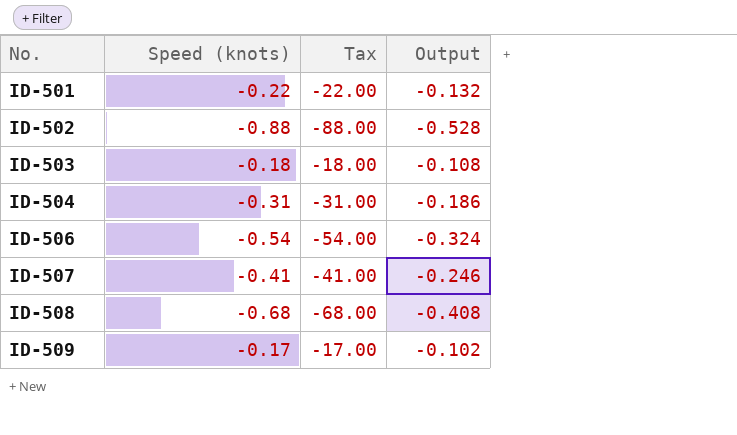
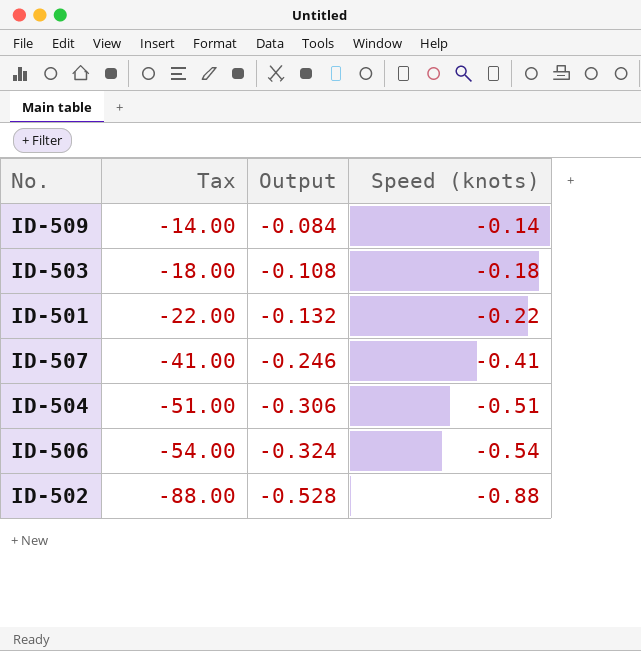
row order: No. ascending -> Tax descending
column Speed (knots) | position: 2 -> 4
row ID-508: -0.68 | -68.00 | -0.408 -> none
ID-509 | Tax: -17.00 -> -14.00
ID-509 | Output: -0.102 -> -0.084
ID-509 | Speed (knots): -0.17 -> -0.14
ID-504 | Tax: -31.00 -> -51.00
ID-504 | Output: -0.186 -> -0.306
ID-504 | Speed (knots): -0.31 -> -0.51

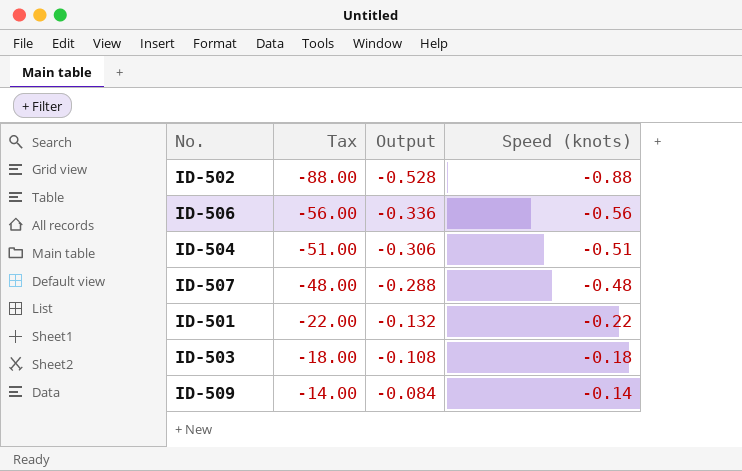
row order: Tax descending -> Tax ascending
ID-506 | Tax: -54.00 -> -56.00
ID-506 | Output: -0.324 -> -0.336
ID-506 | Speed (knots): -0.54 -> -0.56
ID-507 | Tax: -41.00 -> -48.00
ID-507 | Output: -0.246 -> -0.288
ID-507 | Speed (knots): -0.41 -> -0.48

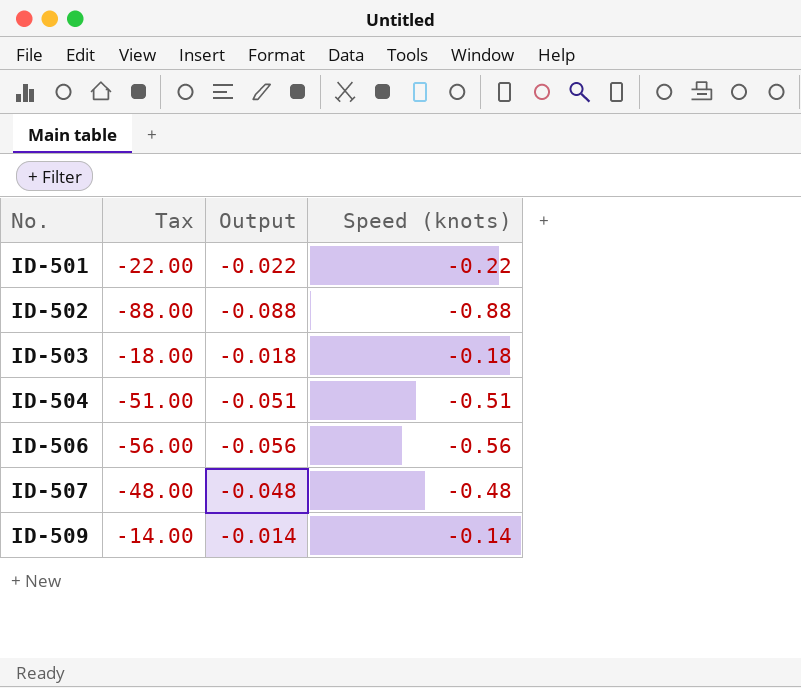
row order: Tax ascending -> No. ascending
column Output | formula: [Speed (knots)] * 0.6 -> [Speed (knots)] * 0.1

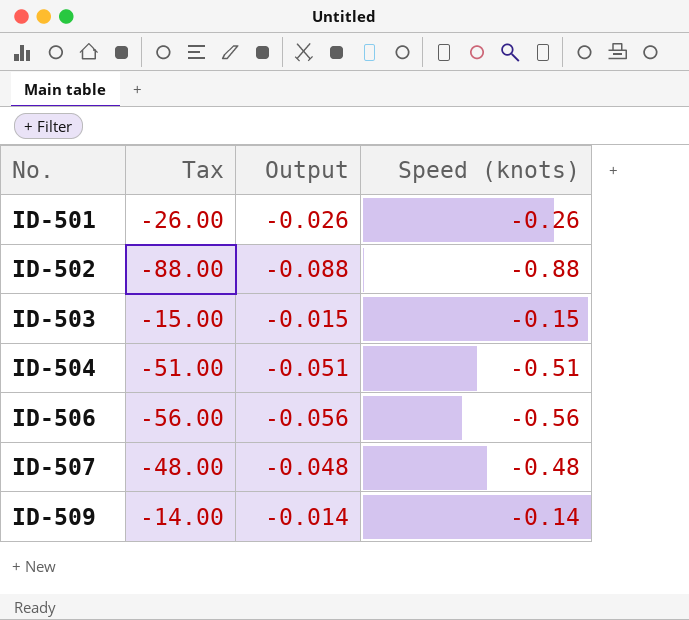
ID-501 | Tax: -22.00 -> -26.00
ID-501 | Output: -0.022 -> -0.026
ID-501 | Speed (knots): -0.22 -> -0.26
ID-503 | Tax: -18.00 -> -15.00
ID-503 | Output: -0.018 -> -0.015
ID-503 | Speed (knots): -0.18 -> -0.15

